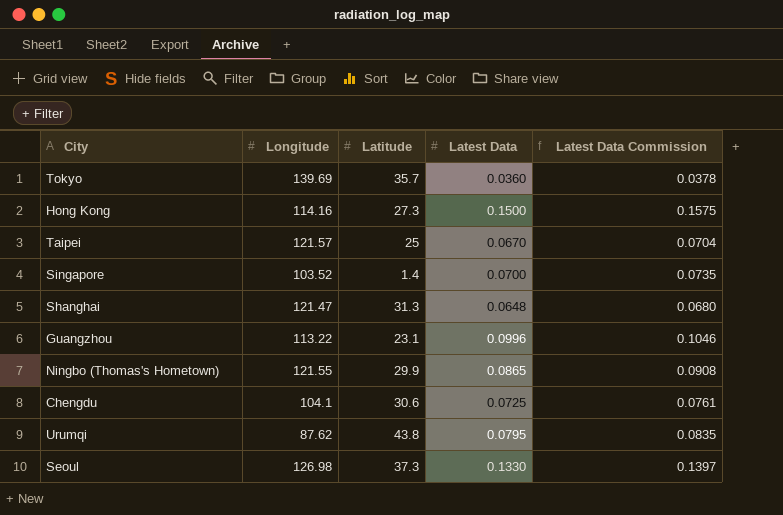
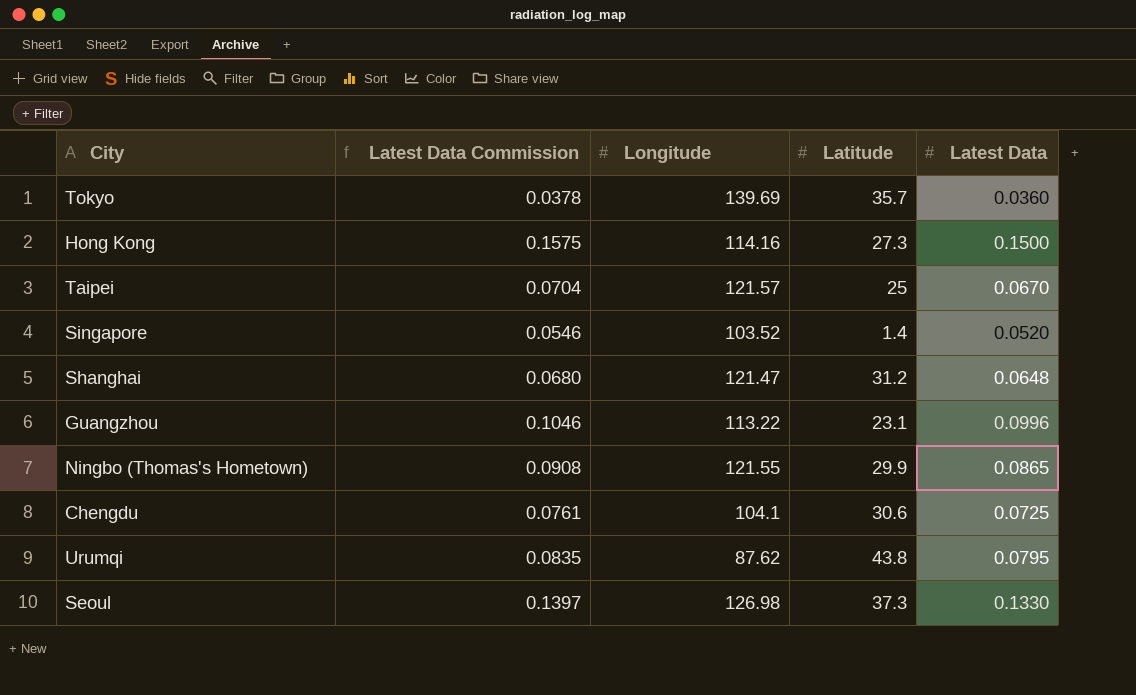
column Latest Data Commission | position: 5 -> 2
Singapore | Latest Data Commission: 0.0735 -> 0.0546
Singapore | Latest Data: 0.0700 -> 0.0520
Shanghai | Latitude: 31.3 -> 31.2

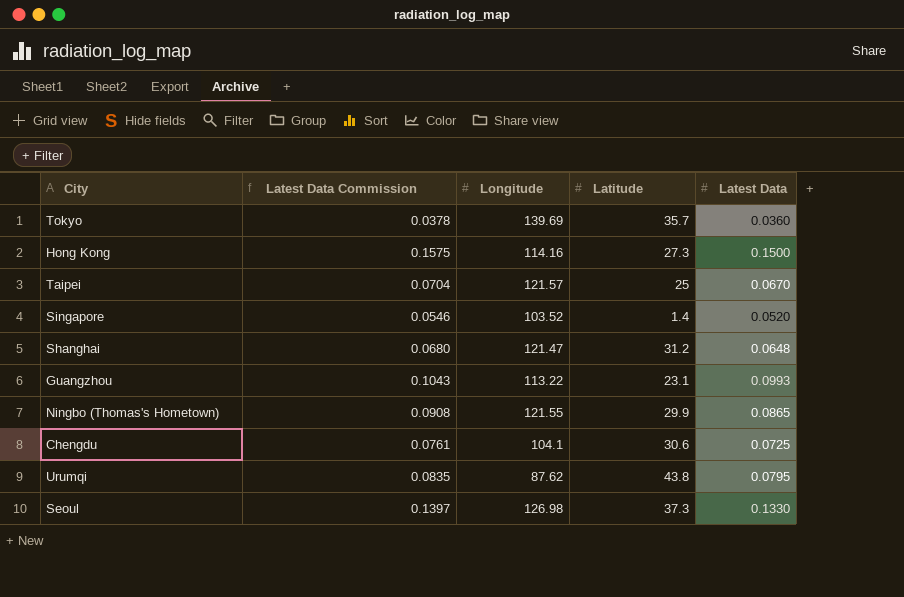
Guangzhou | Latest Data Commission: 0.1046 -> 0.1043
Guangzhou | Latest Data: 0.0996 -> 0.0993

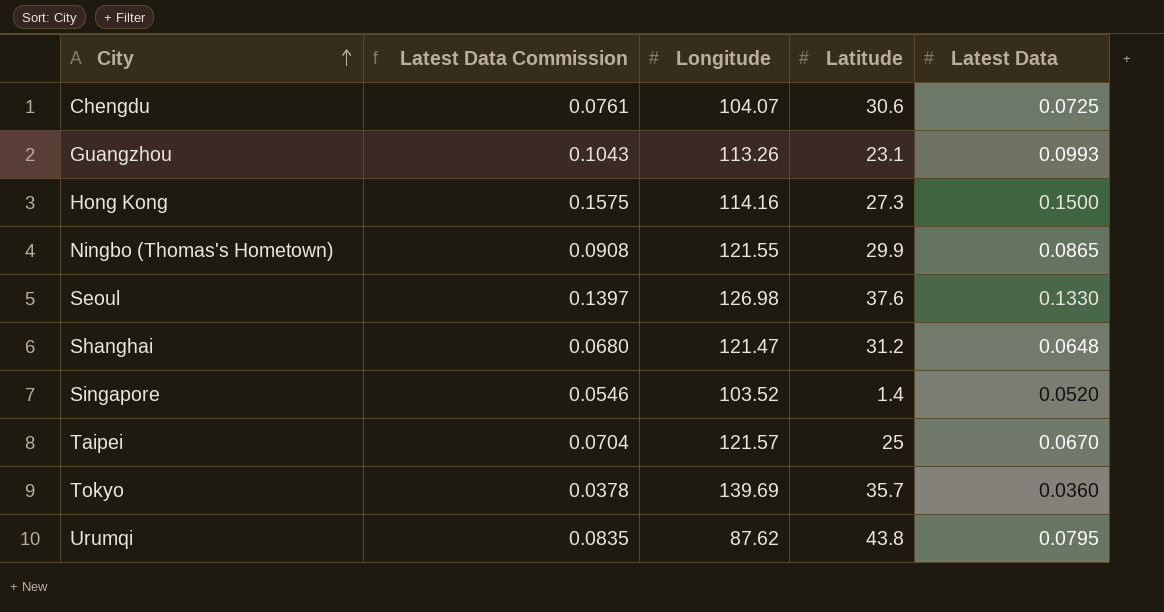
row order: none -> City ascending
Chengdu | Longitude: 104.1 -> 104.07
Guangzhou | Longitude: 113.22 -> 113.26
Seoul | Latitude: 37.3 -> 37.6

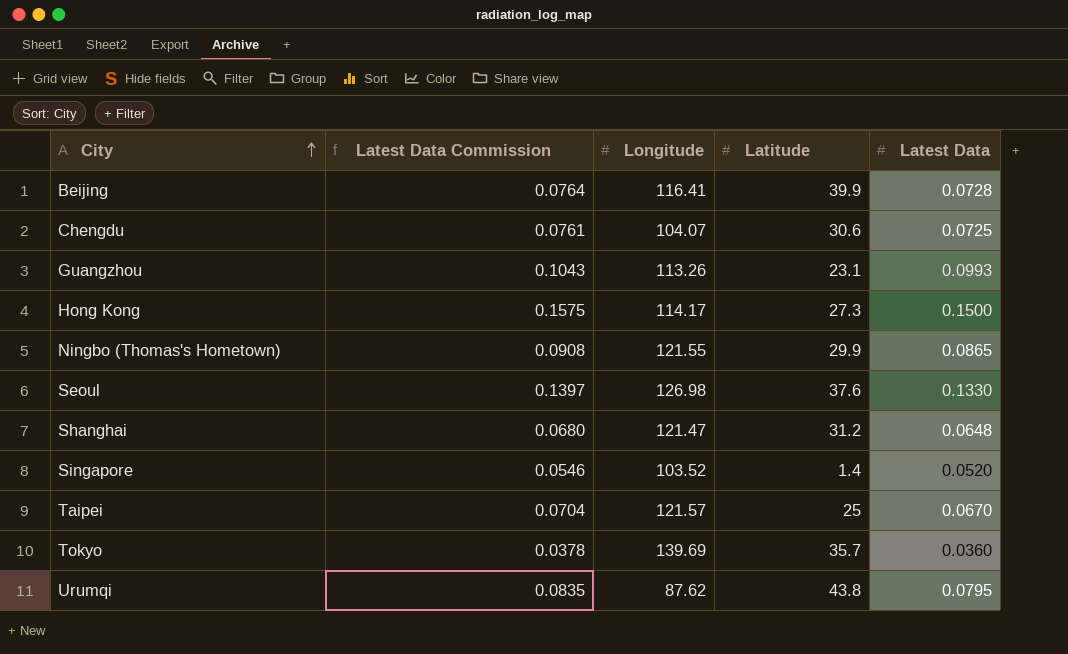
row Beijing: none -> 0.0764 | 116.41 | 39.9 | 0.0728
Hong Kong | Longitude: 114.16 -> 114.17

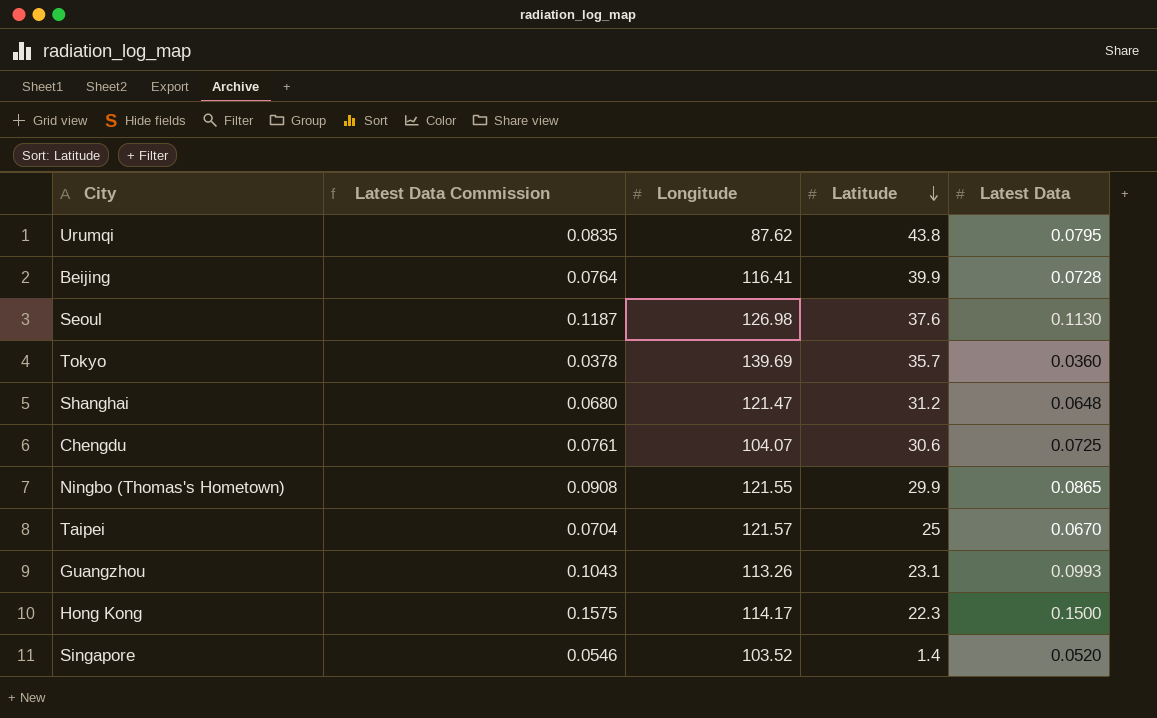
row order: City ascending -> Latitude descending
Seoul | Latest Data Commission: 0.1397 -> 0.1187
Seoul | Latest Data: 0.1330 -> 0.1130
Hong Kong | Latitude: 27.3 -> 22.3

